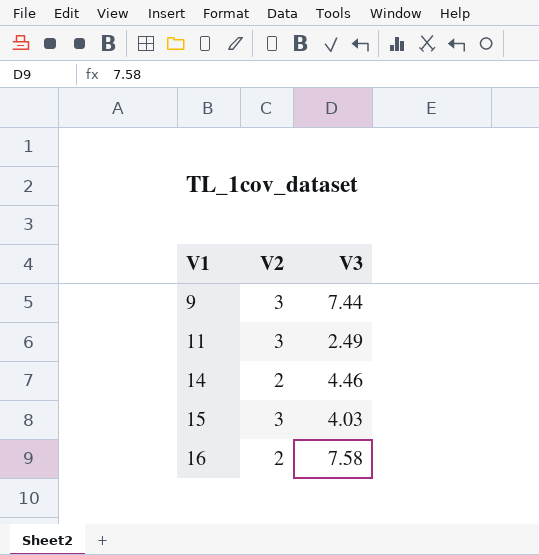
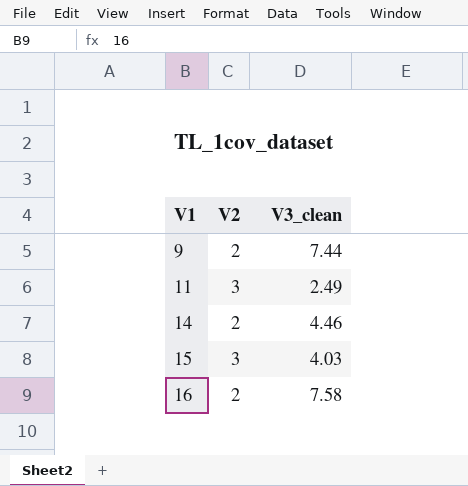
column name: V3 -> V3_clean
9 | V2: 3 -> 2

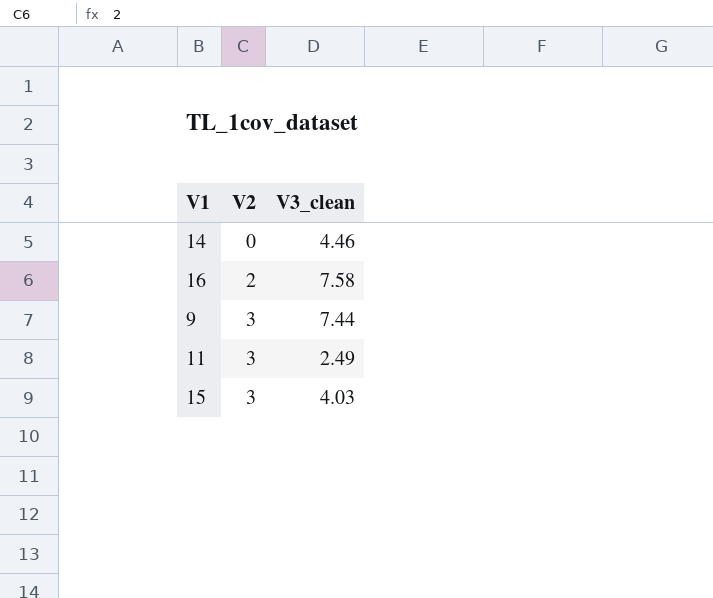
row order: V1 ascending -> V2 ascending
14 | V2: 2 -> 0
9 | V2: 2 -> 3

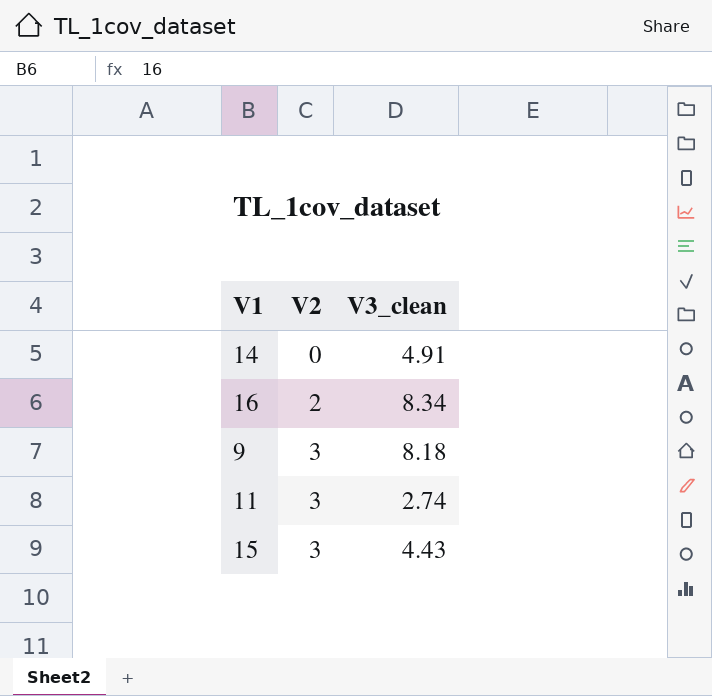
14 | V3_clean: 4.46 -> 4.91
16 | V3_clean: 7.58 -> 8.34
9 | V3_clean: 7.44 -> 8.18
11 | V3_clean: 2.49 -> 2.74
15 | V3_clean: 4.03 -> 4.43

